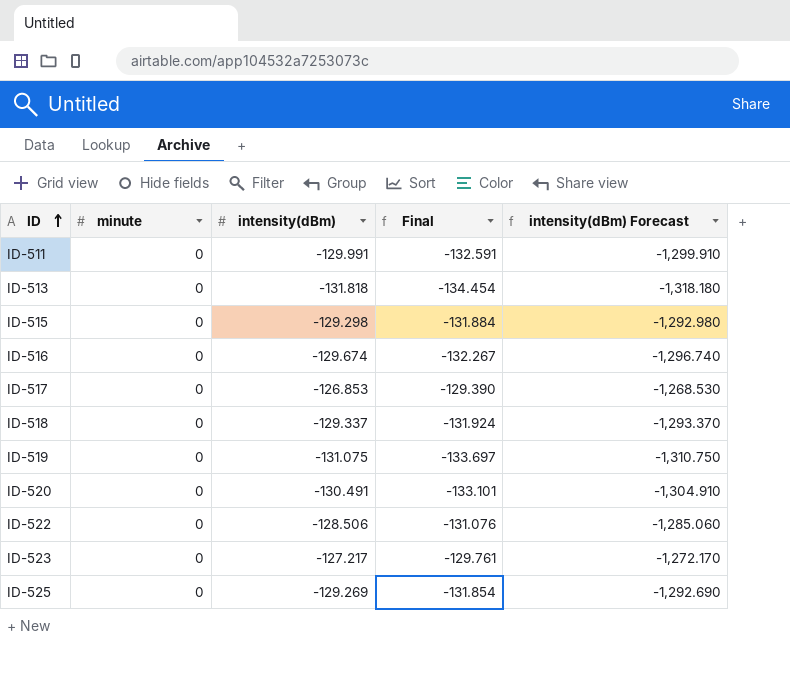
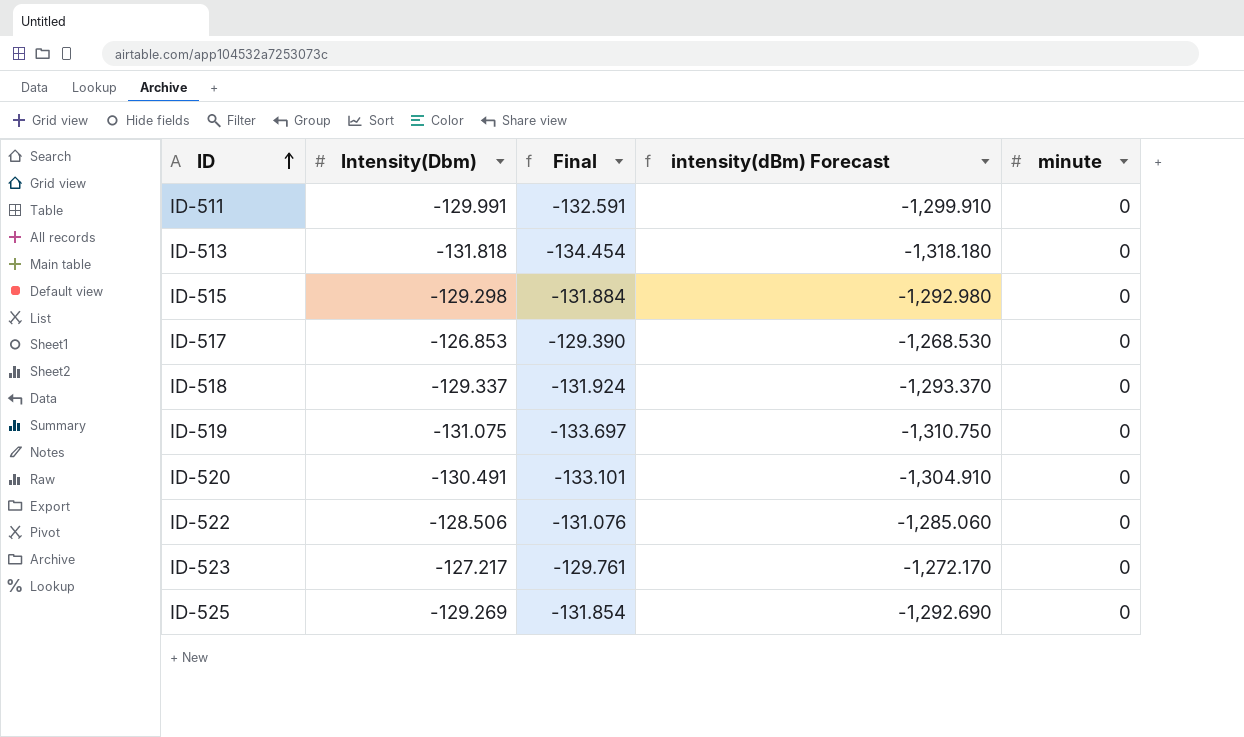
column name: intensity(dBm) -> Intensity(Dbm)
column minute | position: 2 -> 5
row ID-516: 0 | -129.674 | -132.267 | -1,296.740 -> none

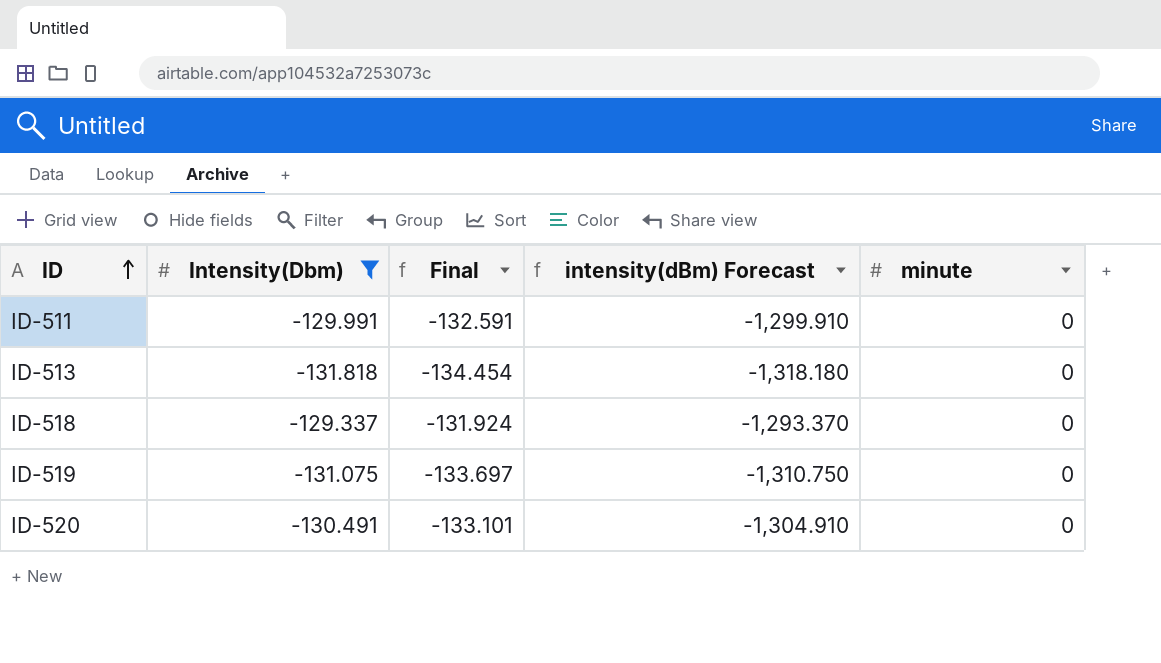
filter: none -> Intensity(Dbm) <= -129.337

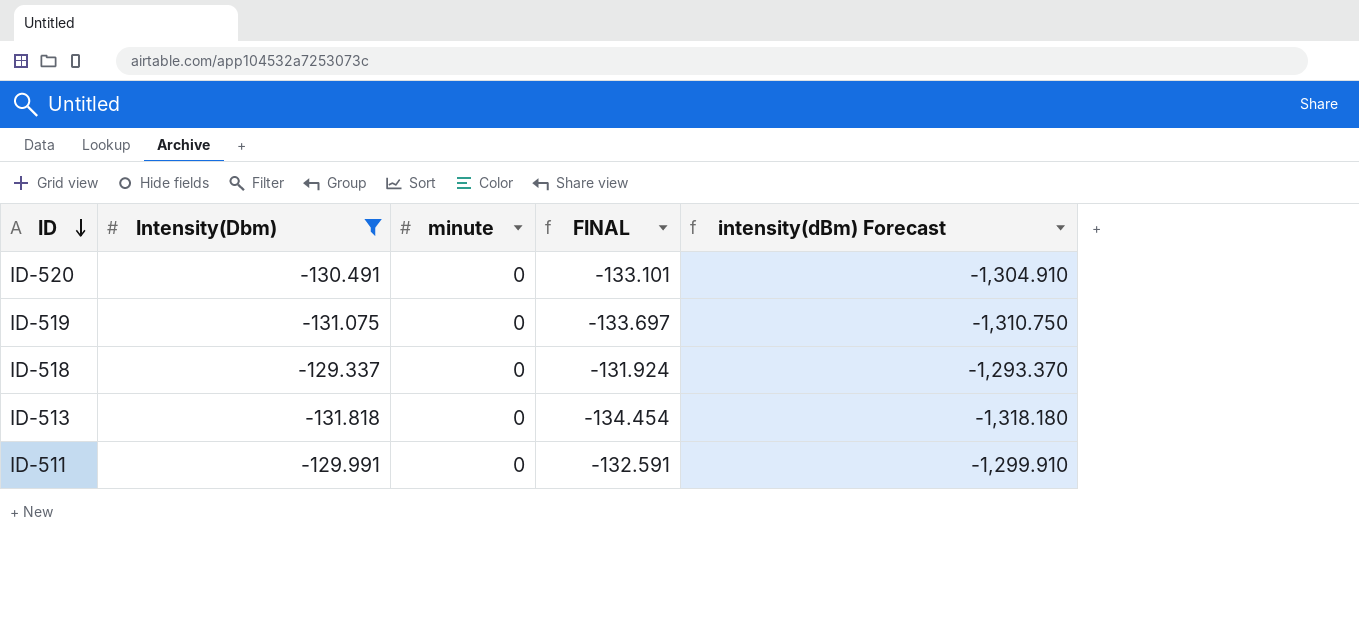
row order: ID ascending -> ID descending
column minute | position: 5 -> 3
column name: Final -> FINAL

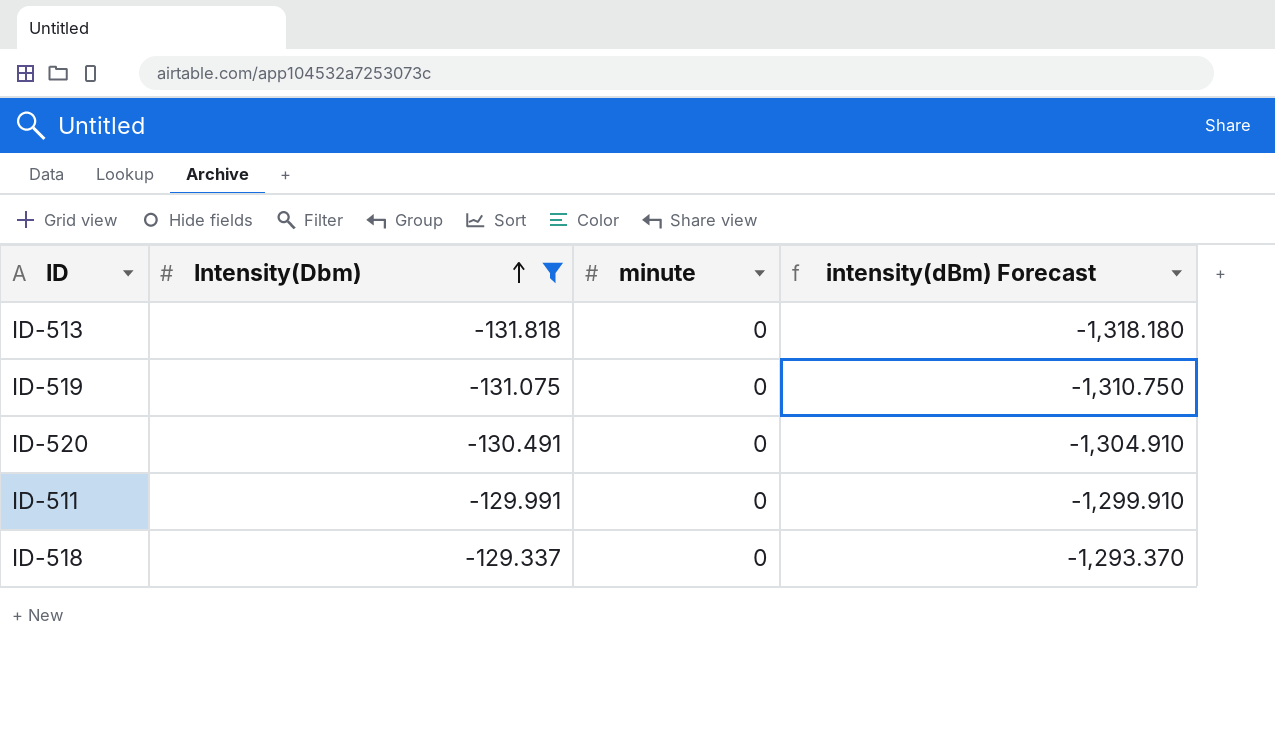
row order: ID descending -> Intensity(Dbm) ascending
column FINAL | formula: [Intensity(Dbm)] * 1.02 -> none

